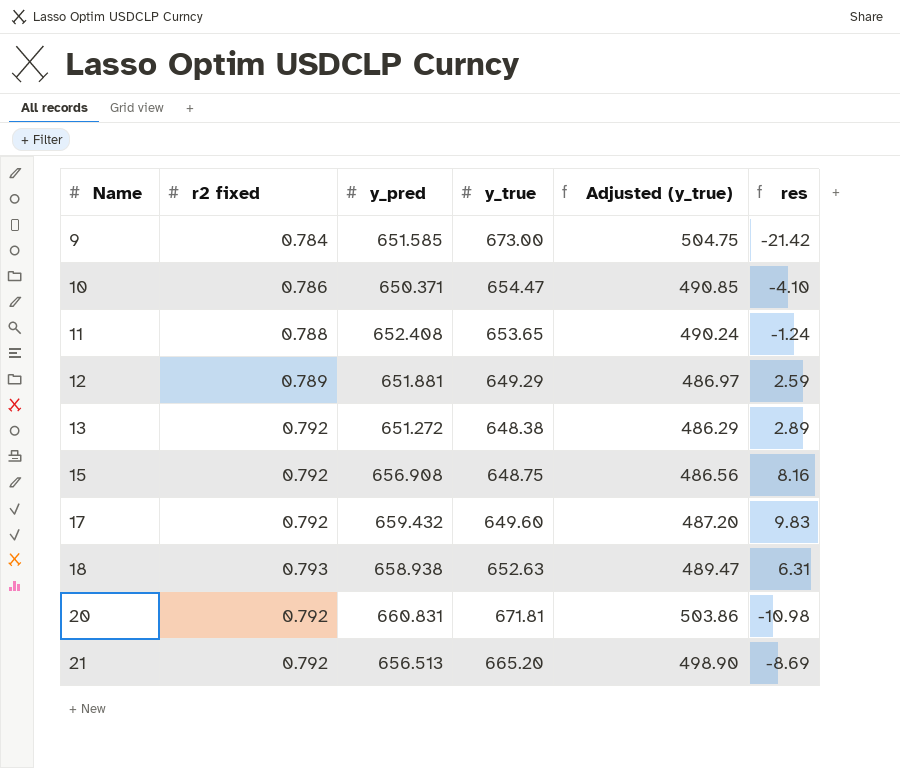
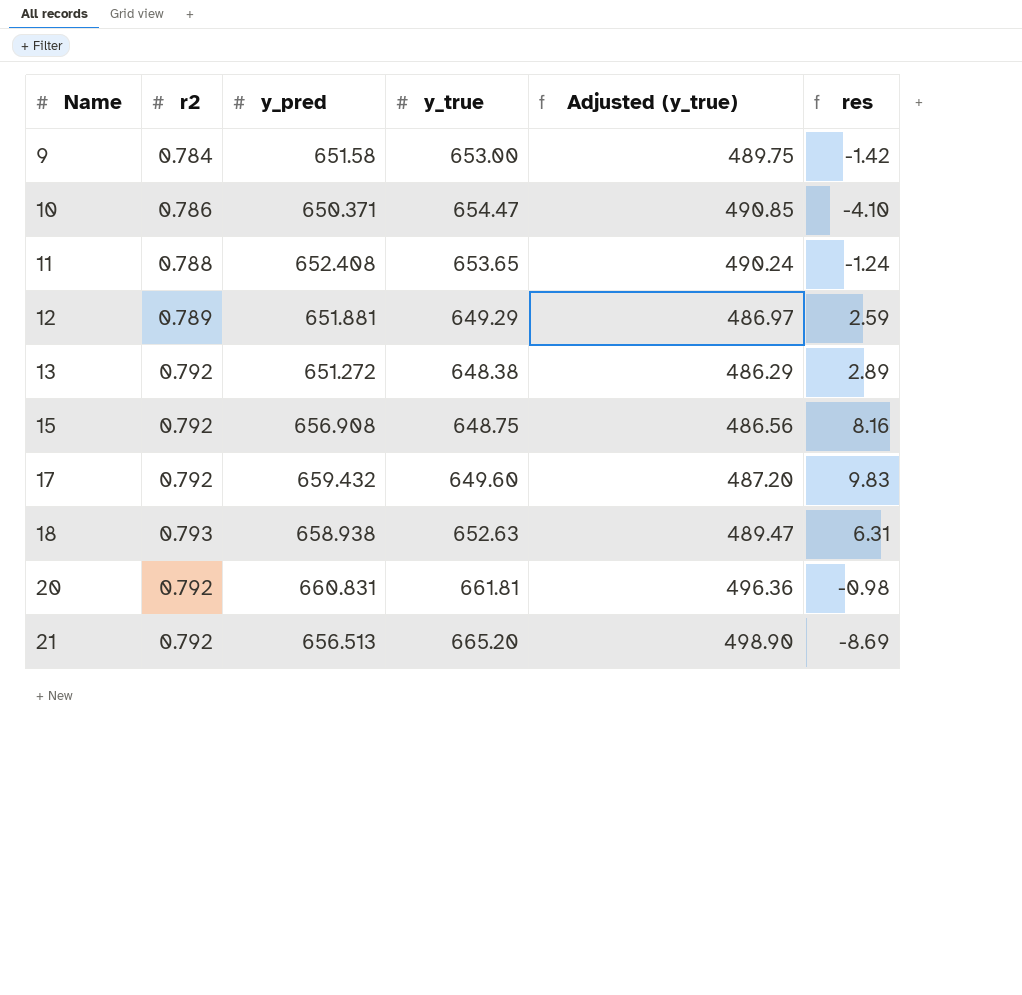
column name: r2 fixed -> r2
9 | y_pred: 651.585 -> 651.58
9 | y_true: 673.00 -> 653.00
9 | Adjusted (y_true): 504.75 -> 489.75
9 | res: -21.42 -> -1.42
20 | y_true: 671.81 -> 661.81
20 | Adjusted (y_true): 503.86 -> 496.36
20 | res: -10.98 -> -0.98

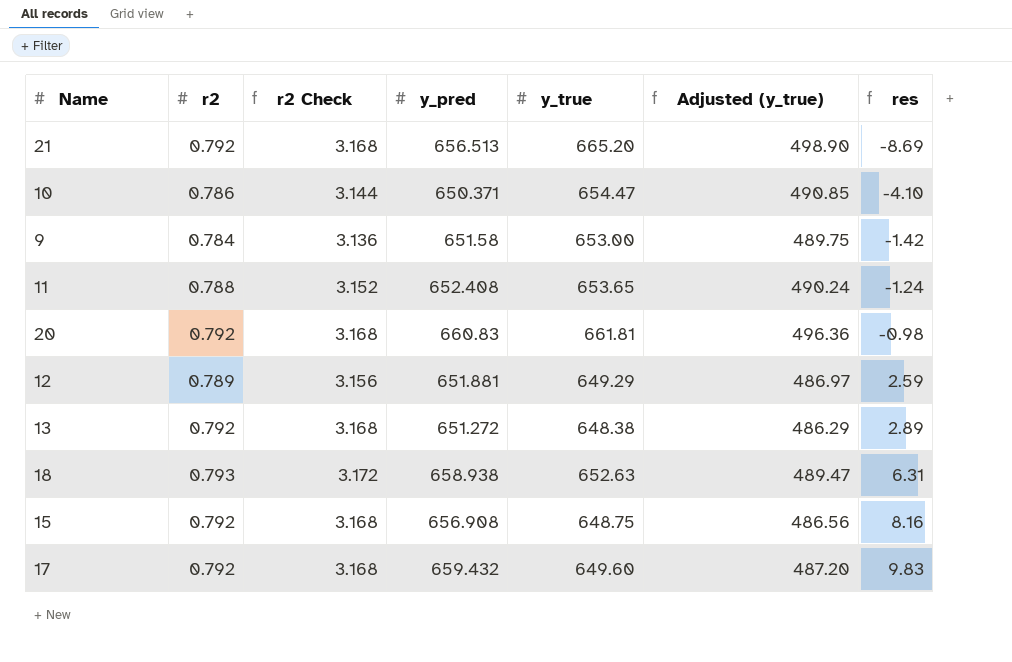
row order: Name ascending -> res ascending
column r2 Check | formula: none -> [r2] * 4
20 | y_pred: 660.831 -> 660.83

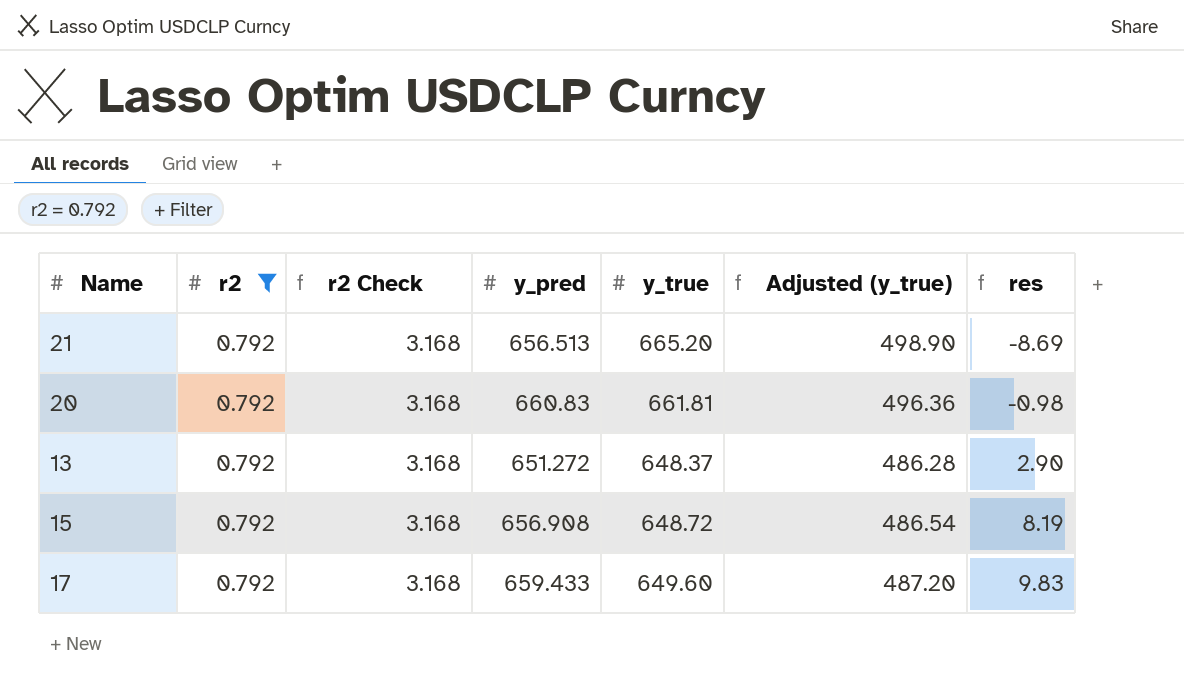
filter: none -> r2 = 0.792
13 | y_true: 648.38 -> 648.37
13 | Adjusted (y_true): 486.29 -> 486.28
13 | res: 2.89 -> 2.90
15 | y_true: 648.75 -> 648.72
15 | Adjusted (y_true): 486.56 -> 486.54
15 | res: 8.16 -> 8.19
17 | y_pred: 659.432 -> 659.433

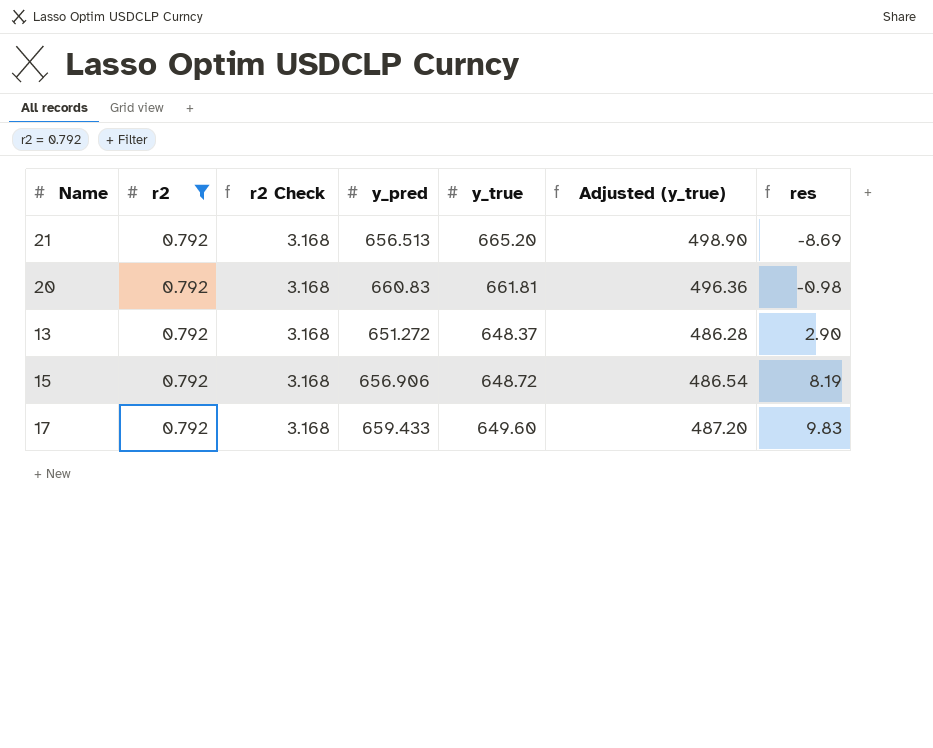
15 | y_pred: 656.908 -> 656.906

